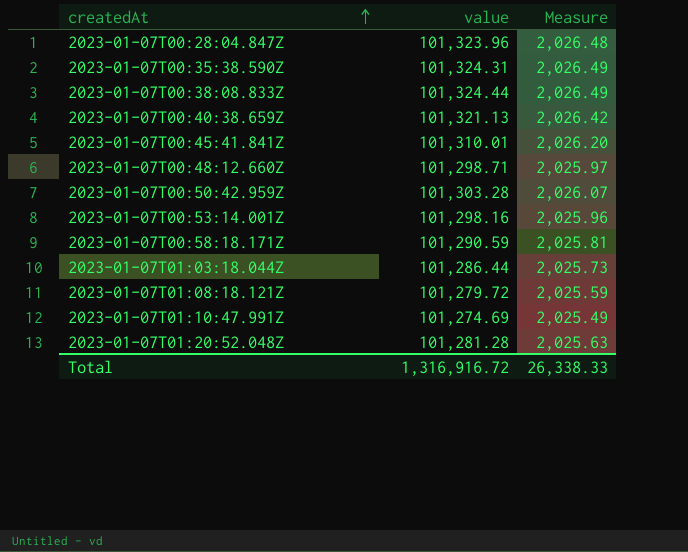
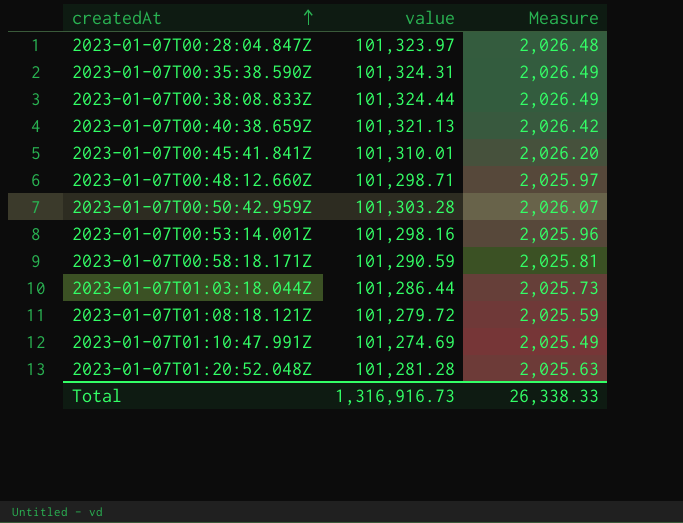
2023-01-07T00:28:04.847Z | value: 101,323.96 -> 101,323.97
Total | value: 1,316,916.72 -> 1,316,916.73

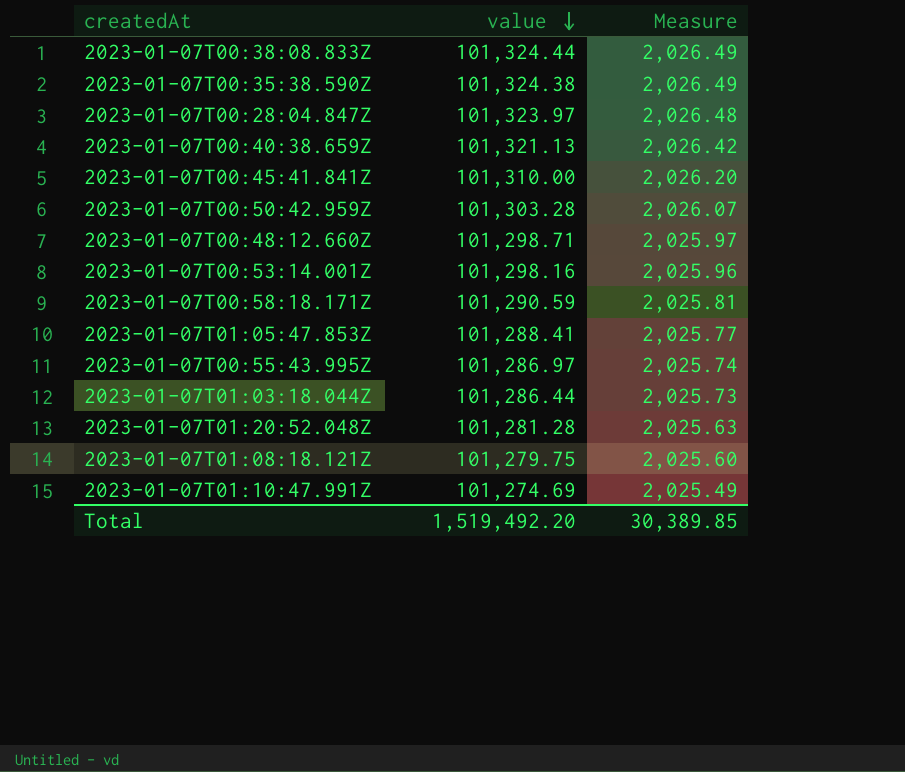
row order: createdAt ascending -> value descending
2023-01-07T00:35:38.590Z | value: 101,324.31 -> 101,324.38
2023-01-07T00:45:41.841Z | value: 101,310.01 -> 101,310.00
row 2023-01-07T01:05:47.853Z: none -> 101,288.41 | 2,025.77
row 2023-01-07T00:55:43.995Z: none -> 101,286.97 | 2,025.74
2023-01-07T01:08:18.121Z | value: 101,279.72 -> 101,279.75
2023-01-07T01:08:18.121Z | Measure: 2,025.59 -> 2,025.60
Total | value: 1,316,916.73 -> 1,519,492.20
Total | Measure: 26,338.33 -> 30,389.85

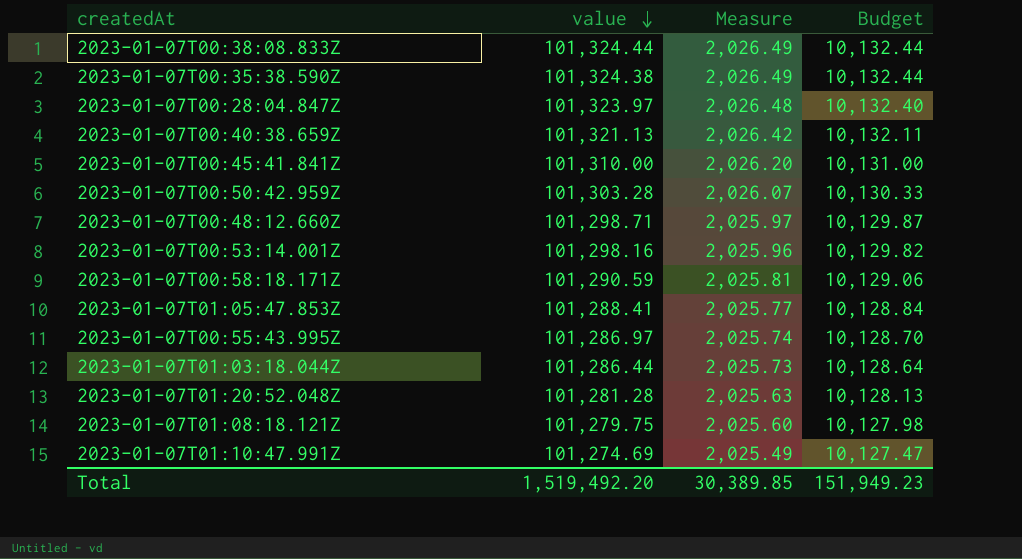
column Budget | formula: none -> [value] * 0.1

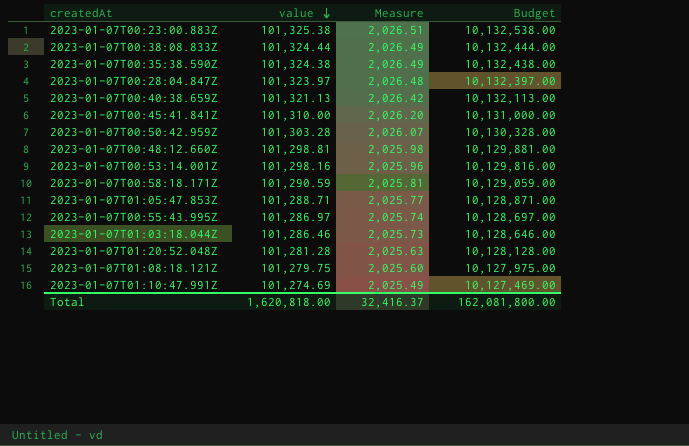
column Budget | formula: [value] * 0.1 -> [value] * 100
row 2023-01-07T00:23:00.883Z: none -> 101,325.38 | 2,026.51 | 10,132,538.00
2023-01-07T00:48:12.660Z | value: 101,298.71 -> 101,298.81
2023-01-07T00:48:12.660Z | Measure: 2,025.97 -> 2,025.98
2023-01-07T01:05:47.853Z | value: 101,288.41 -> 101,288.71
2023-01-07T01:03:18.044Z | value: 101,286.44 -> 101,286.46
Total | value: 1,519,492.20 -> 1,620,818.00
Total | Measure: 30,389.85 -> 32,416.37
Total | Budget: 151,949.23 -> 162,081,800.00

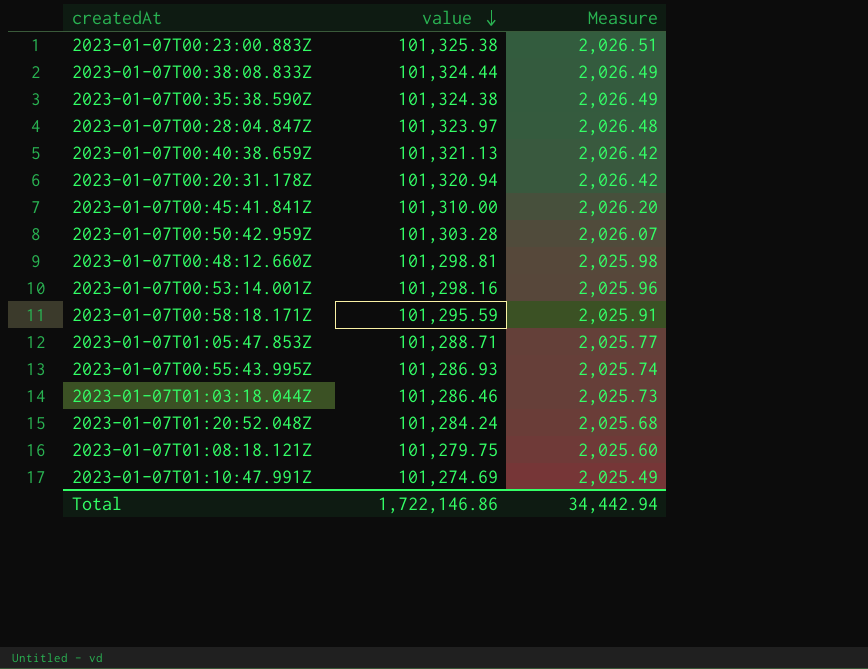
column Budget | formula: [value] * 100 -> none
row 2023-01-07T00:20:31.178Z: none -> 101,320.94 | 2,026.42
2023-01-07T00:58:18.171Z | value: 101,290.59 -> 101,295.59
2023-01-07T00:58:18.171Z | Measure: 2,025.81 -> 2,025.91
2023-01-07T00:55:43.995Z | value: 101,286.97 -> 101,286.93
2023-01-07T01:20:52.048Z | value: 101,281.28 -> 101,284.24
2023-01-07T01:20:52.048Z | Measure: 2,025.63 -> 2,025.68
Total | value: 1,620,818.00 -> 1,722,146.86
Total | Measure: 32,416.37 -> 34,442.94

